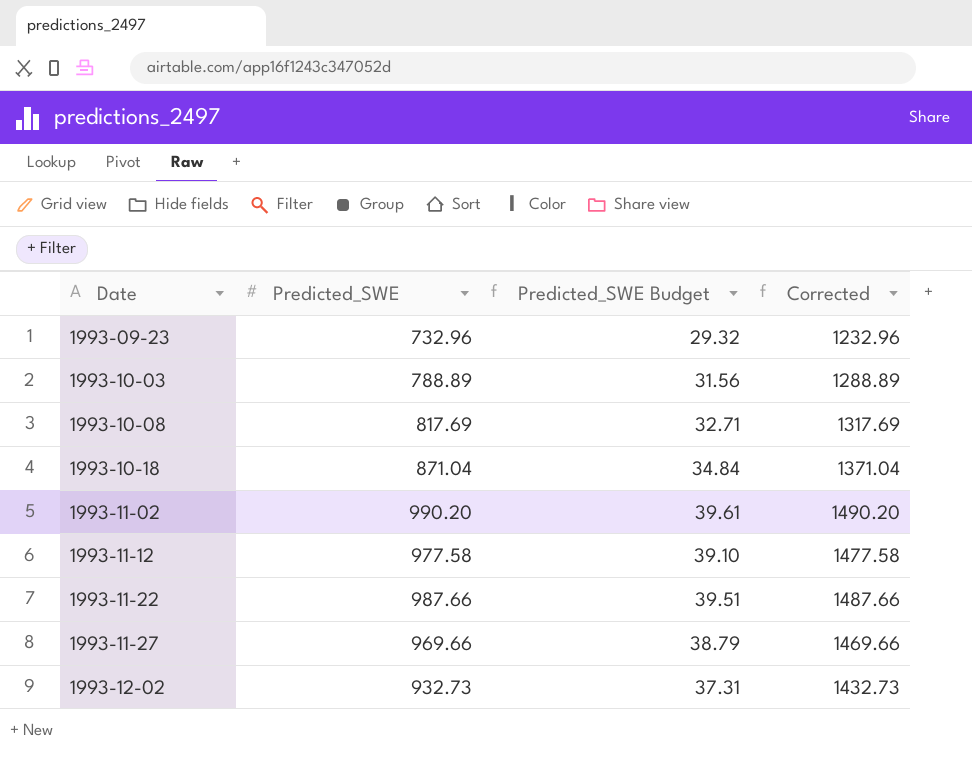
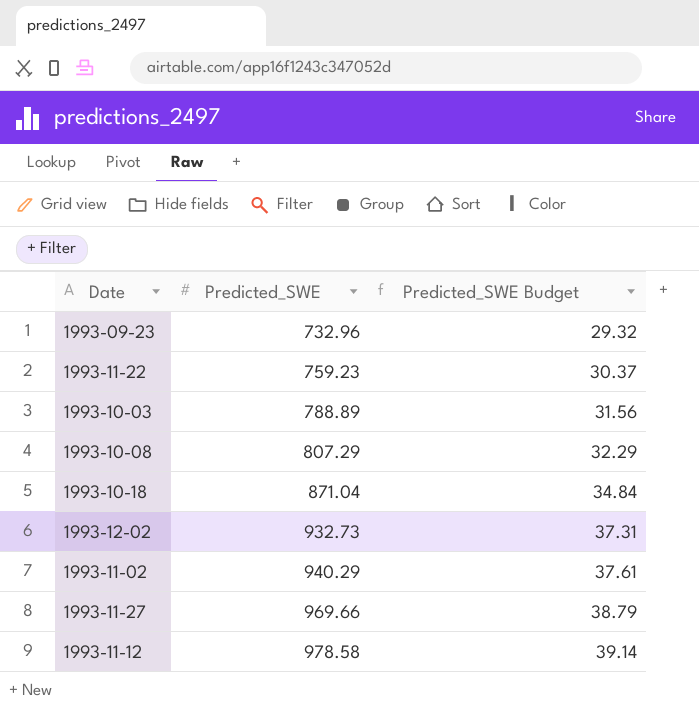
row order: Date ascending -> Predicted_SWE ascending
column Corrected | formula: [Predicted_SWE] + 500 -> none
1993-11-22 | Predicted_SWE: 987.66 -> 759.23
1993-11-22 | Predicted_SWE Budget: 39.51 -> 30.37
1993-10-08 | Predicted_SWE: 817.69 -> 807.29
1993-10-08 | Predicted_SWE Budget: 32.71 -> 32.29
1993-11-02 | Predicted_SWE: 990.20 -> 940.29
1993-11-02 | Predicted_SWE Budget: 39.61 -> 37.61
1993-11-12 | Predicted_SWE: 977.58 -> 978.58
1993-11-12 | Predicted_SWE Budget: 39.10 -> 39.14

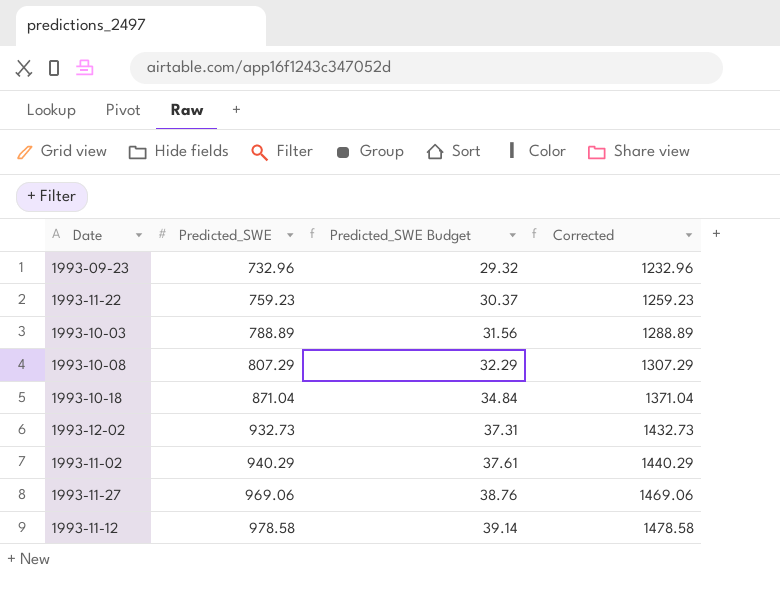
column Corrected | formula: none -> [Predicted_SWE] + 500
1993-11-27 | Predicted_SWE: 969.66 -> 969.06
1993-11-27 | Predicted_SWE Budget: 38.79 -> 38.76

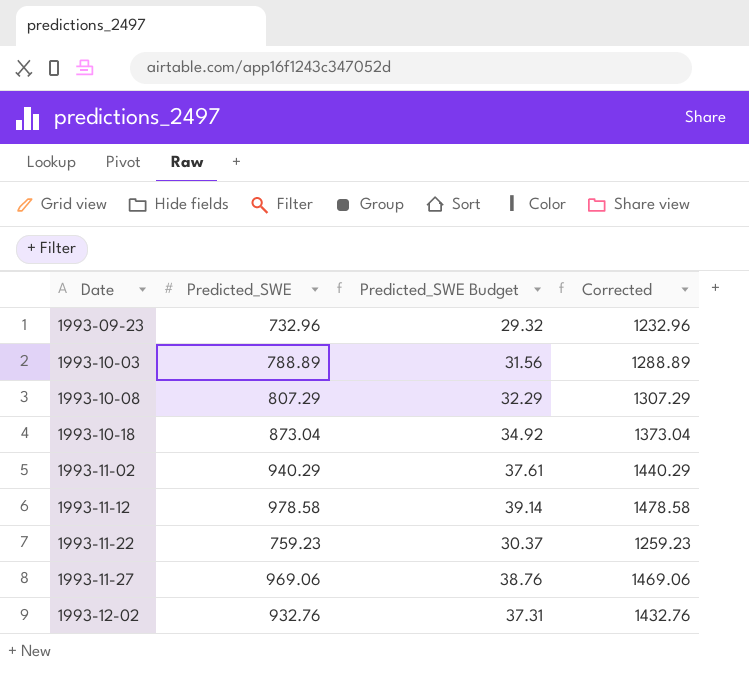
row order: Predicted_SWE ascending -> Date ascending
1993-10-18 | Predicted_SWE: 871.04 -> 873.04
1993-10-18 | Predicted_SWE Budget: 34.84 -> 34.92
1993-10-18 | Corrected: 1371.04 -> 1373.04
1993-12-02 | Predicted_SWE: 932.73 -> 932.76
1993-12-02 | Corrected: 1432.73 -> 1432.76

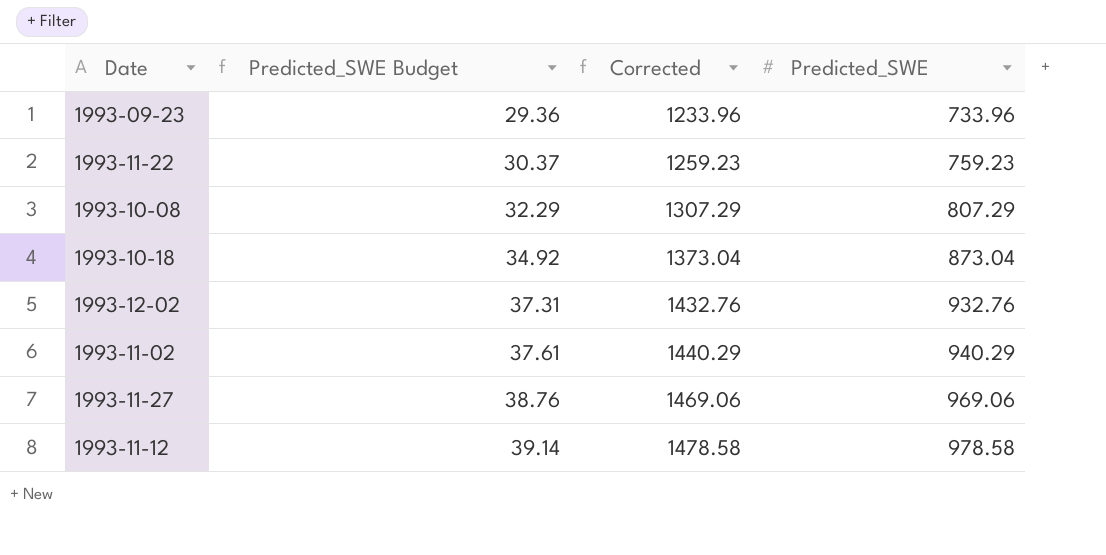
row order: Date ascending -> Predicted_SWE Budget ascending
column Predicted_SWE | position: 2 -> 4
row 1993-10-03: 788.89 | 31.56 | 1288.89 -> none
1993-09-23 | Predicted_SWE Budget: 29.32 -> 29.36
1993-09-23 | Corrected: 1232.96 -> 1233.96
1993-09-23 | Predicted_SWE: 732.96 -> 733.96

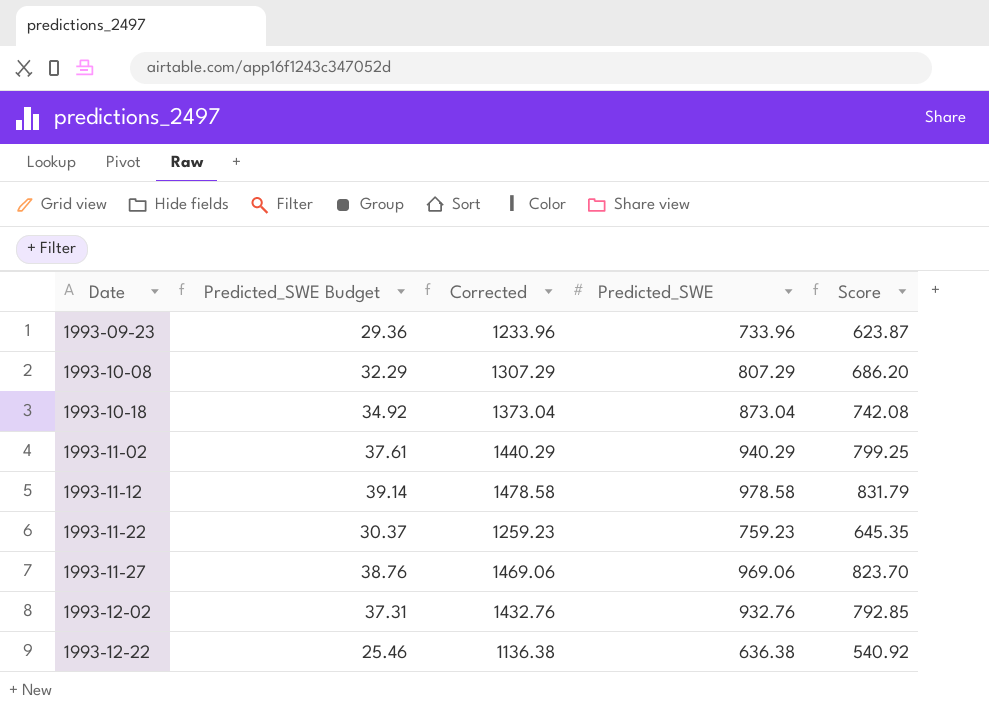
row order: Predicted_SWE Budget ascending -> Date ascending
column Score | formula: none -> [Predicted_SWE] * 0.85
row 1993-12-22: none -> 25.46 | 1136.38 | 636.38 | 540.92

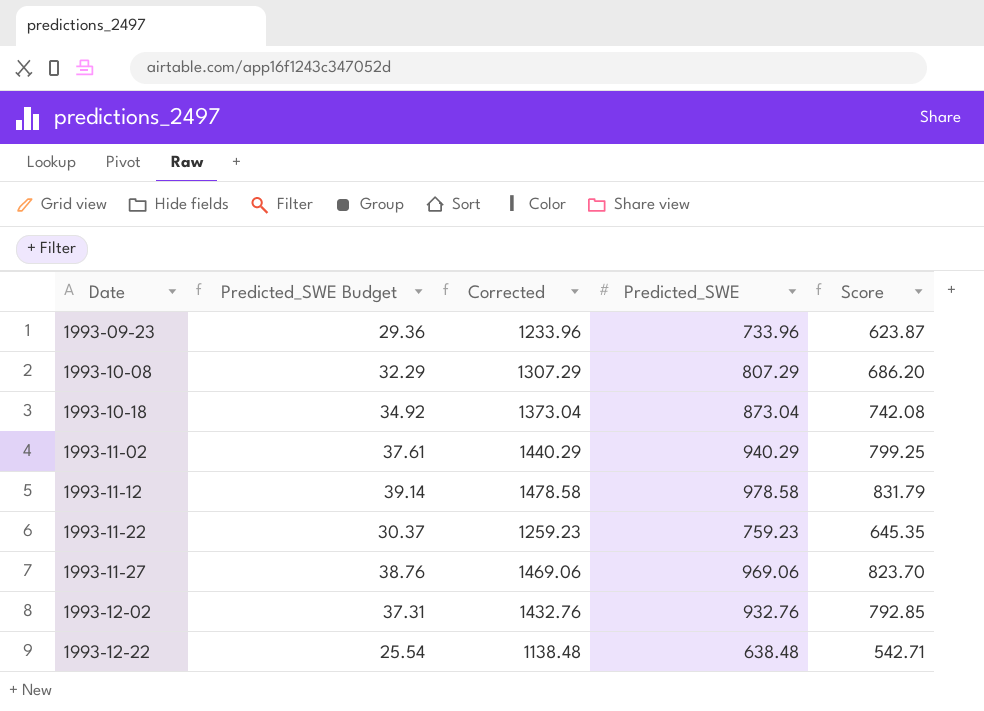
1993-12-22 | Predicted_SWE Budget: 25.46 -> 25.54
1993-12-22 | Corrected: 1136.38 -> 1138.48
1993-12-22 | Predicted_SWE: 636.38 -> 638.48
1993-12-22 | Score: 540.92 -> 542.71

